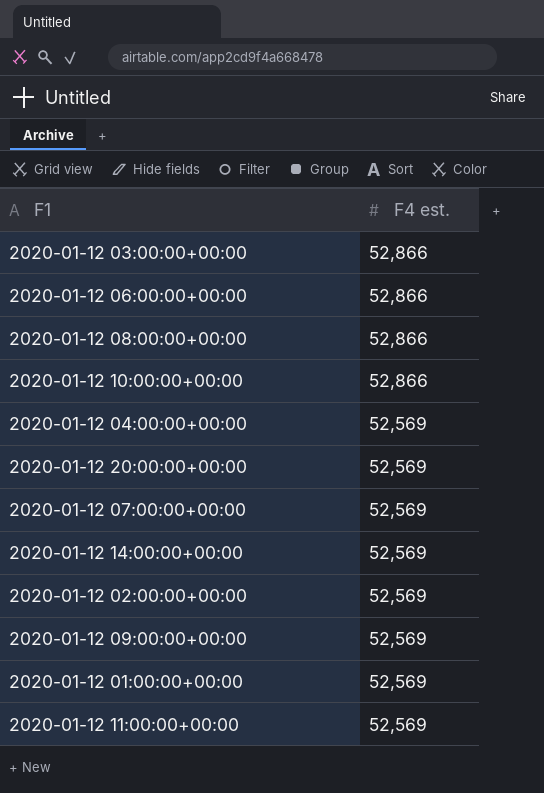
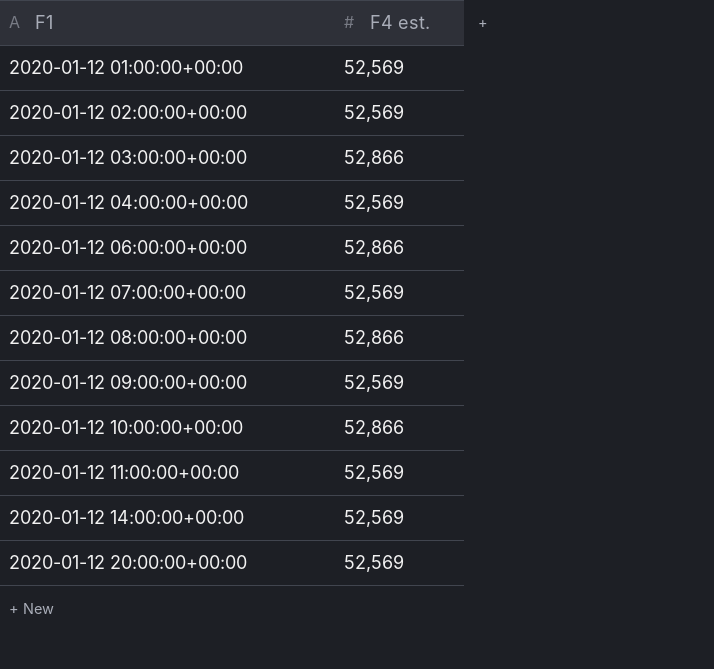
row order: F4 est. descending -> F1 ascending

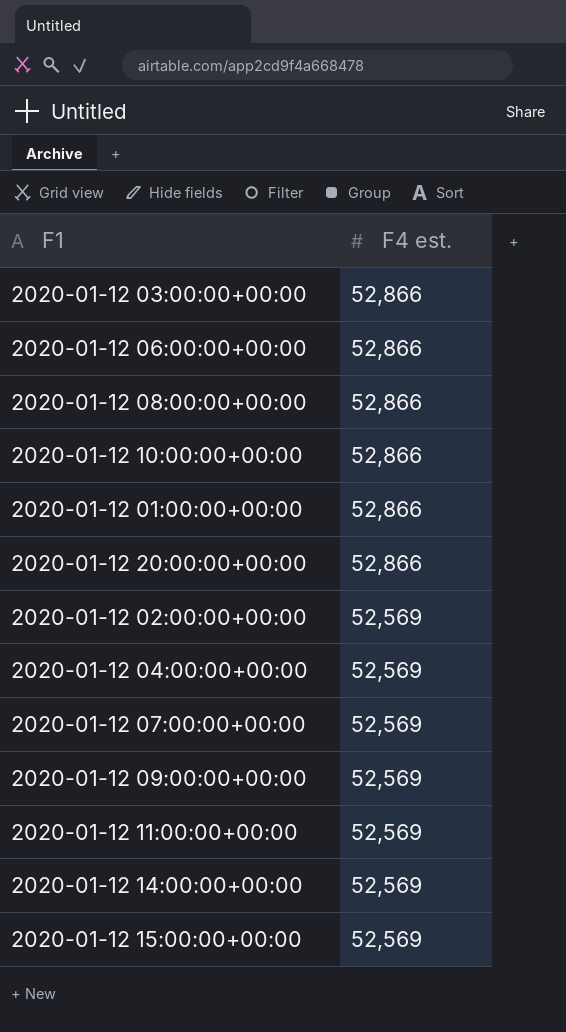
row order: F1 ascending -> F4 est. descending
2020-01-12 01:00:00+00:00 | F4 est.: 52,569 -> 52,866
2020-01-12 20:00:00+00:00 | F4 est.: 52,569 -> 52,866
row 2020-01-12 15:00:00+00:00: none -> 52,569

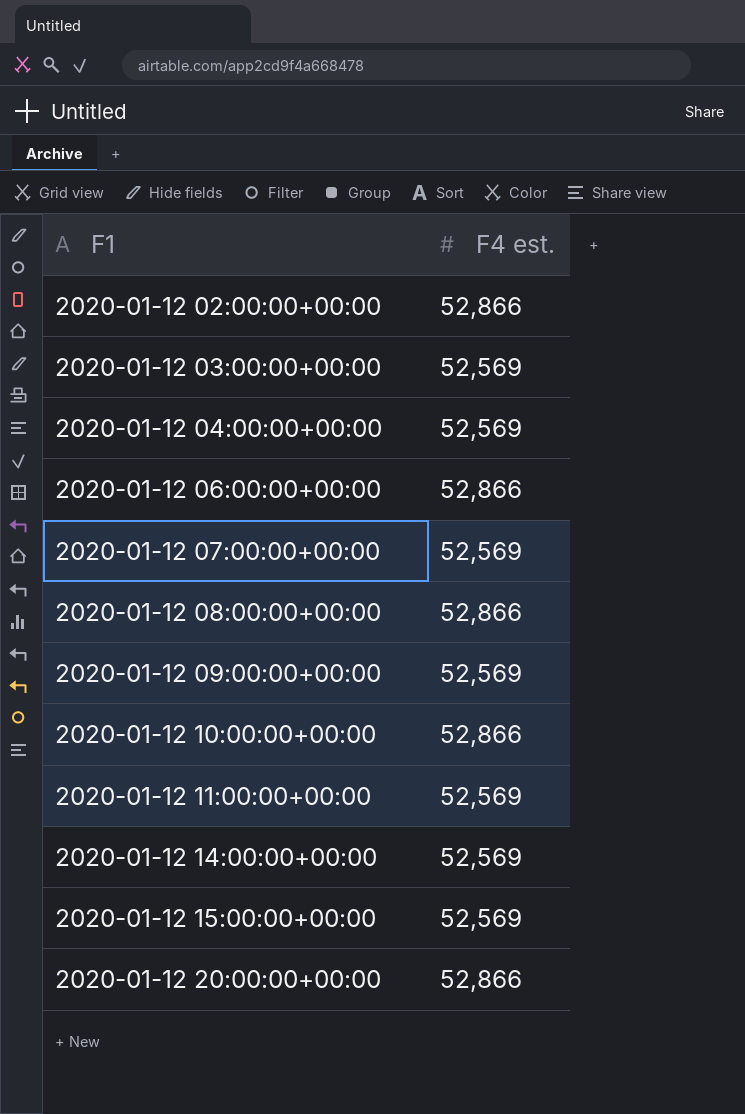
row order: F4 est. descending -> F1 ascending
row 2020-01-12 01:00:00+00:00: 52,866 -> none
2020-01-12 02:00:00+00:00 | F4 est.: 52,569 -> 52,866
2020-01-12 03:00:00+00:00 | F4 est.: 52,866 -> 52,569

